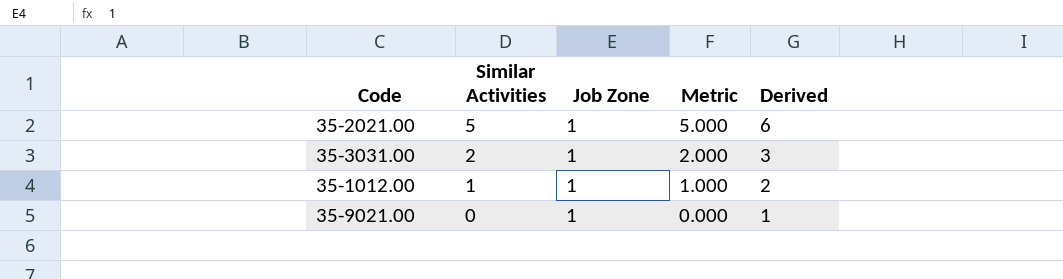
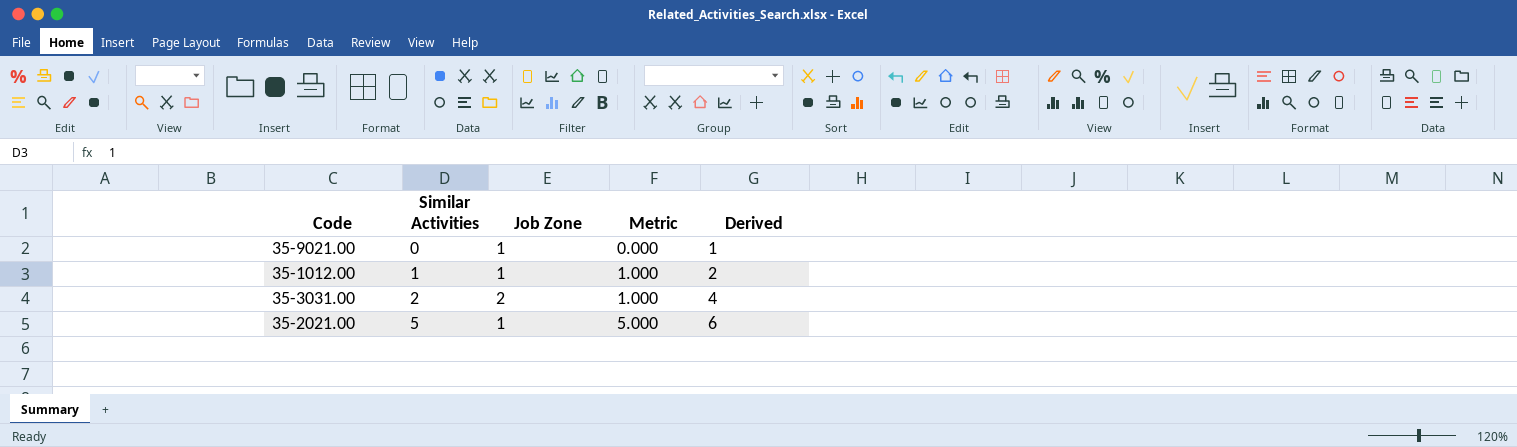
row order: Similar Activities descending -> Similar Activities ascending
35-3031.00 | Job Zone: 1 -> 2
35-3031.00 | Metric: 2.000 -> 1.000
35-3031.00 | Derived: 3 -> 4

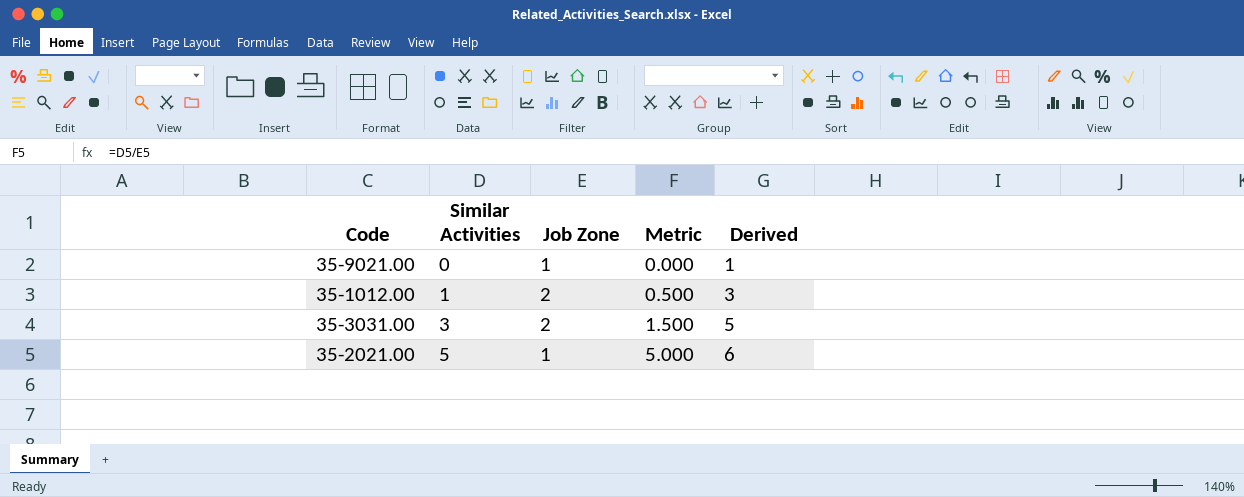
35-1012.00 | Job Zone: 1 -> 2
35-1012.00 | Metric: 1.000 -> 0.500
35-1012.00 | Derived: 2 -> 3
35-3031.00 | Similar Activities: 2 -> 3
35-3031.00 | Metric: 1.000 -> 1.500
35-3031.00 | Derived: 4 -> 5

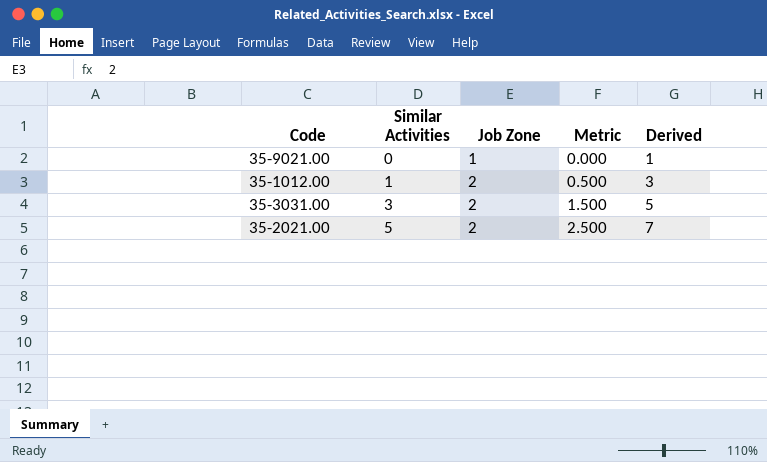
35-2021.00 | Job Zone: 1 -> 2
35-2021.00 | Metric: 5.000 -> 2.500
35-2021.00 | Derived: 6 -> 7

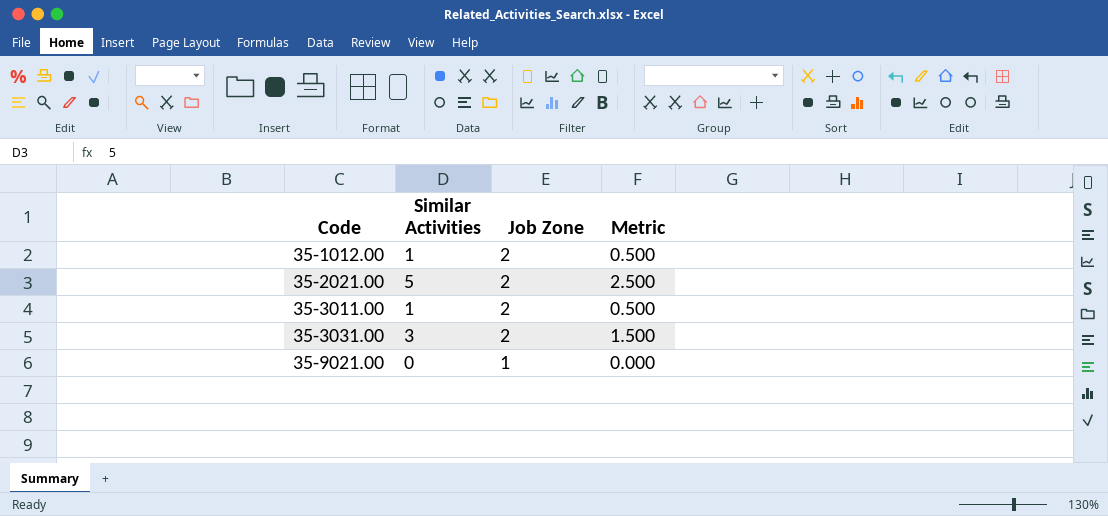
row order: Similar Activities ascending -> Code ascending
column Derived | formula: [Similar Activities] + [Job Zone] -> none
row 35-3011.00: none -> 1 | 2 | 0.500

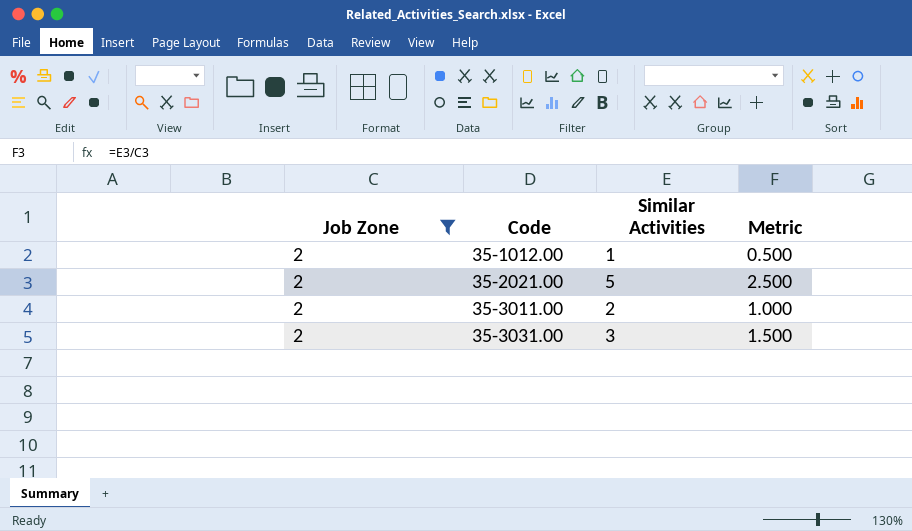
filter: none -> Job Zone = 2
column Job Zone | position: 3 -> 1
35-3011.00 | Similar Activities: 1 -> 2
35-3011.00 | Metric: 0.500 -> 1.000

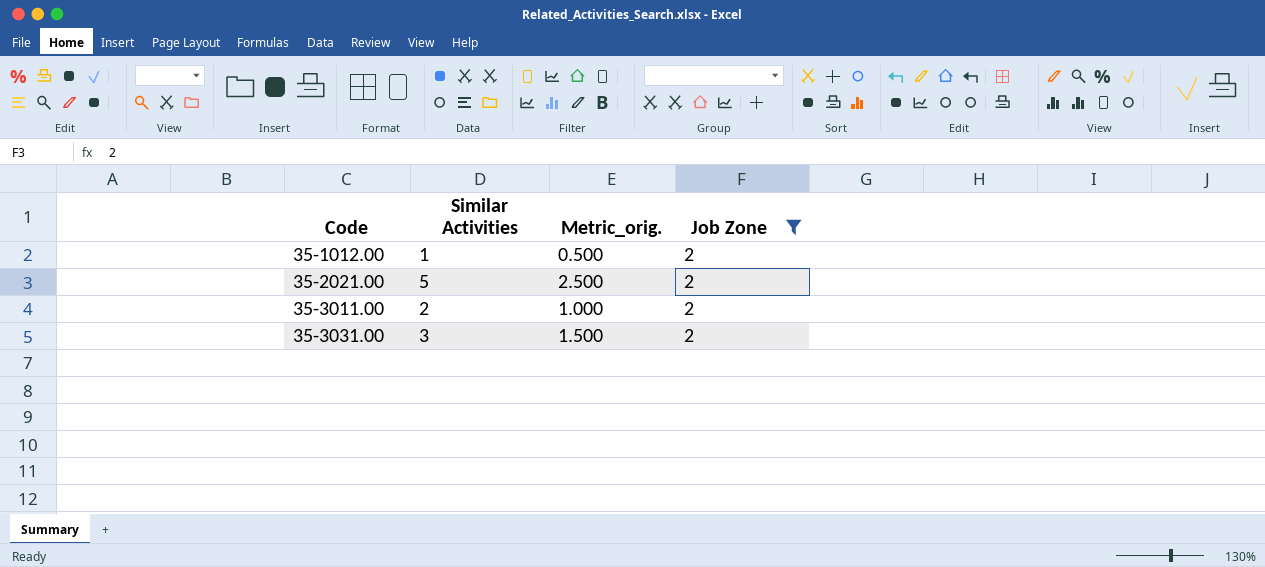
column name: Metric -> Metric_orig.
column Job Zone | position: 1 -> 4

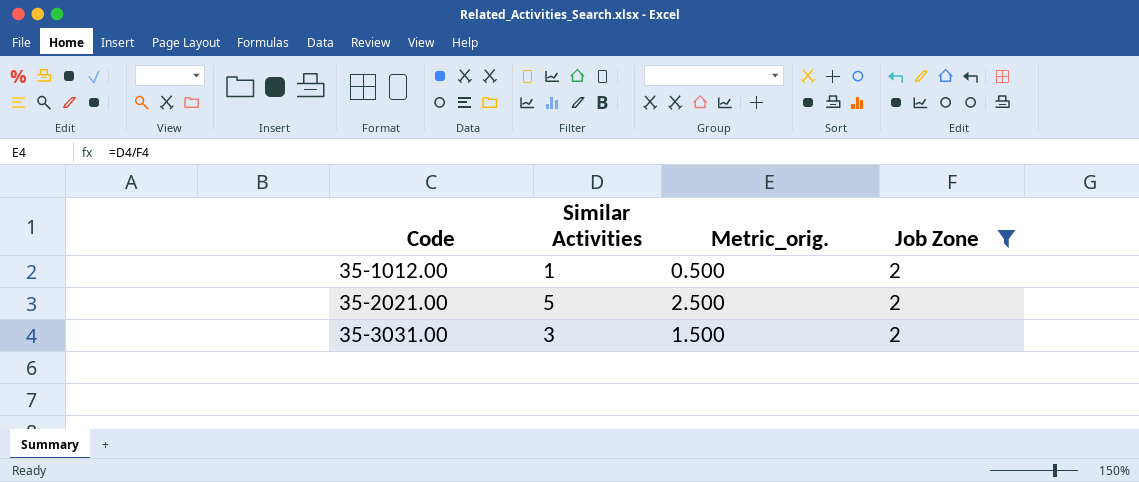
row 35-3011.00: 2 | 1.000 | 2 -> none

